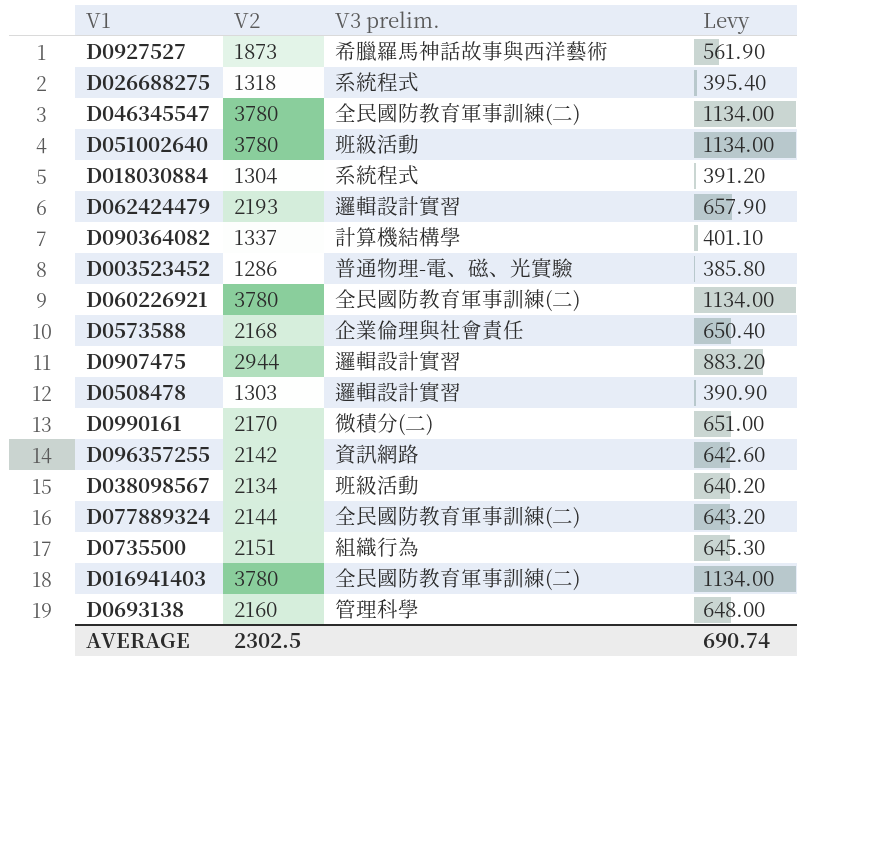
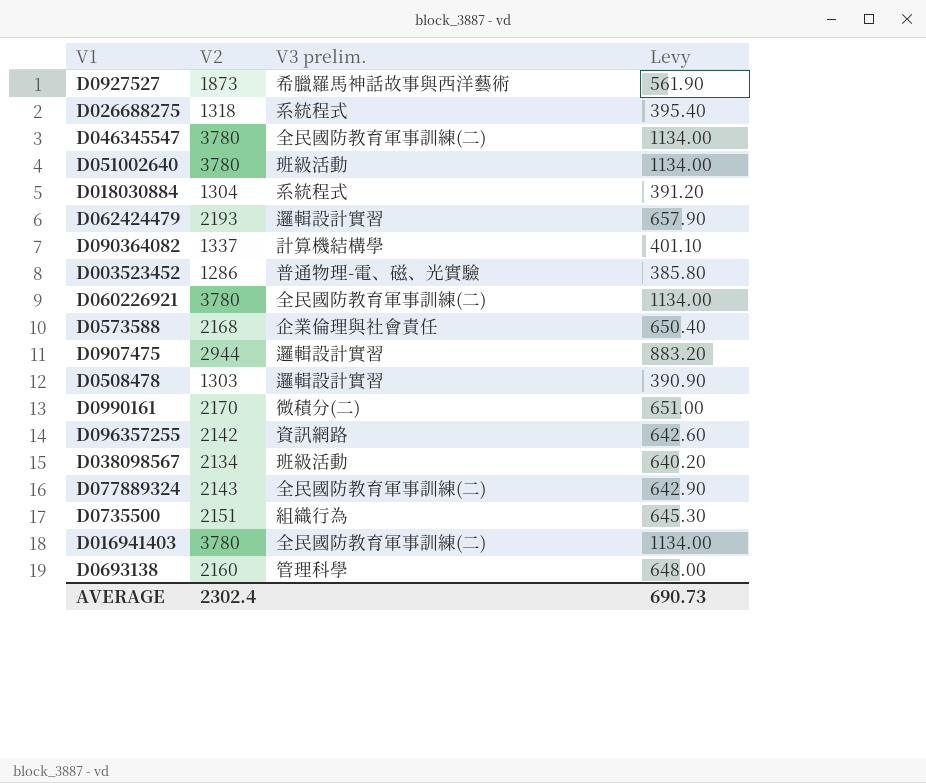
D077889324 | V2: 2144 -> 2143
D077889324 | Levy: 643.20 -> 642.90
AVERAGE | V2: 2302.5 -> 2302.4
AVERAGE | Levy: 690.74 -> 690.73

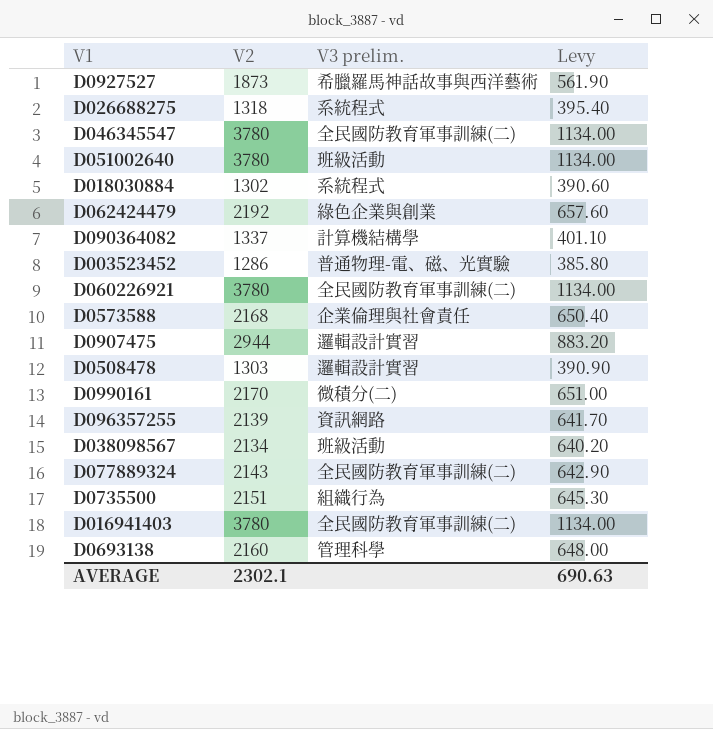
D018030884 | V2: 1304 -> 1302
D018030884 | Levy: 391.20 -> 390.60
D062424479 | V2: 2193 -> 2192
D062424479 | V3 prelim.: 邏輯設計實習 -> 綠色企業與創業
D062424479 | Levy: 657.90 -> 657.60
D096357255 | V2: 2142 -> 2139
D096357255 | Levy: 642.60 -> 641.70
AVERAGE | V2: 2302.4 -> 2302.1
AVERAGE | Levy: 690.73 -> 690.63

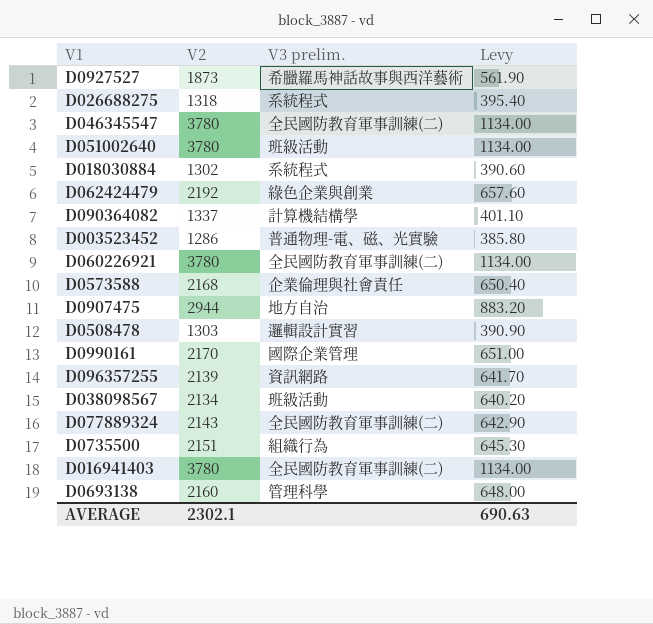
D0907475 | V3 prelim.: 邏輯設計實習 -> 地方自治
D0990161 | V3 prelim.: 微積分(二) -> 國際企業管理

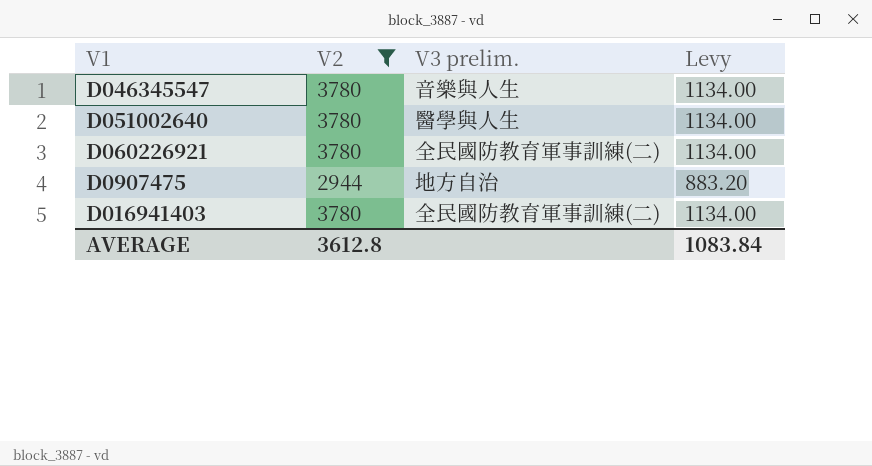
filter: none -> V2 >= 2944
D046345547 | V3 prelim.: 全民國防教育軍事訓練(二) -> 音樂與人生
D051002640 | V3 prelim.: 班級活動 -> 醫學與人生
AVERAGE | V2: 2302.1 -> 3612.8
AVERAGE | Levy: 690.63 -> 1083.84

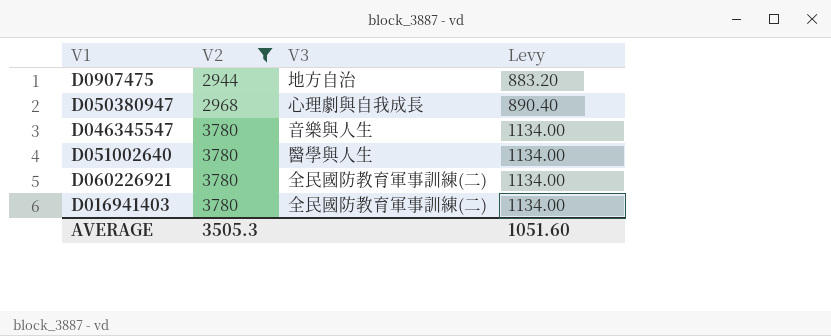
row order: none -> V2 ascending
column name: V3 prelim. -> V3
row D050380947: none -> 2968 | 心理劇與自我成長 | 890.40
AVERAGE | V2: 3612.8 -> 3505.3
AVERAGE | Levy: 1083.84 -> 1051.60

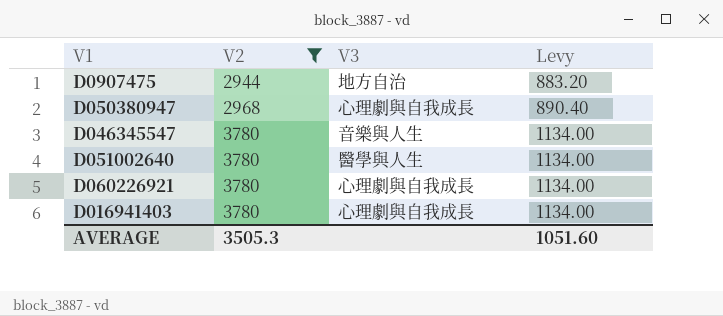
D060226921 | V3: 全民國防教育軍事訓練(二) -> 心理劇與自我成長
D016941403 | V3: 全民國防教育軍事訓練(二) -> 心理劇與自我成長

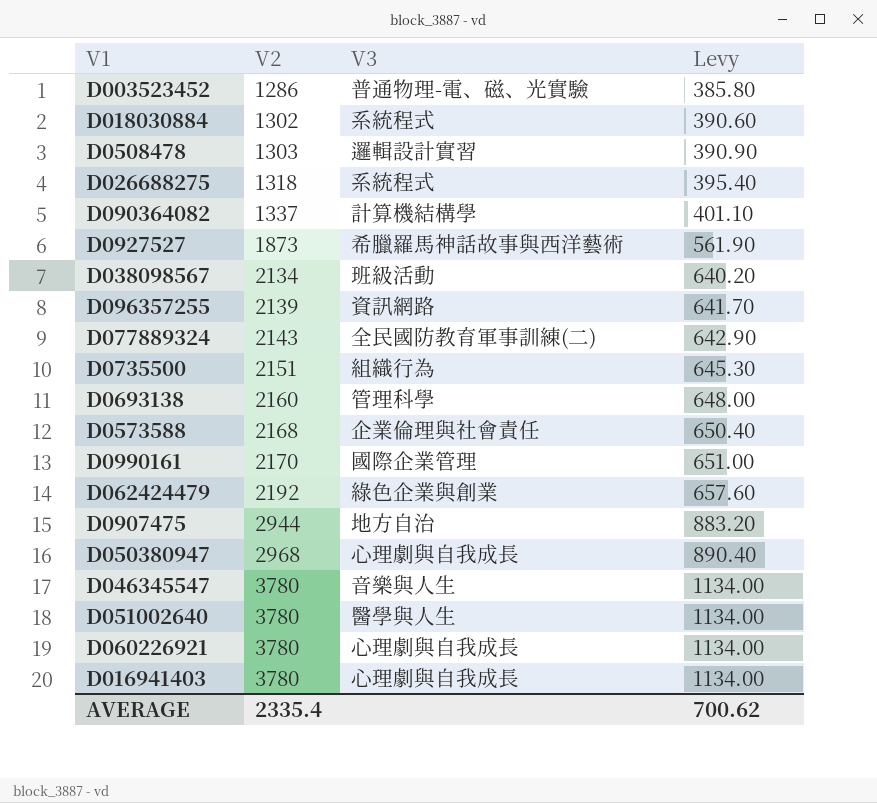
filter: V2 >= 2944 -> none
AVERAGE | V2: 3505.3 -> 2335.4
AVERAGE | Levy: 1051.60 -> 700.62

